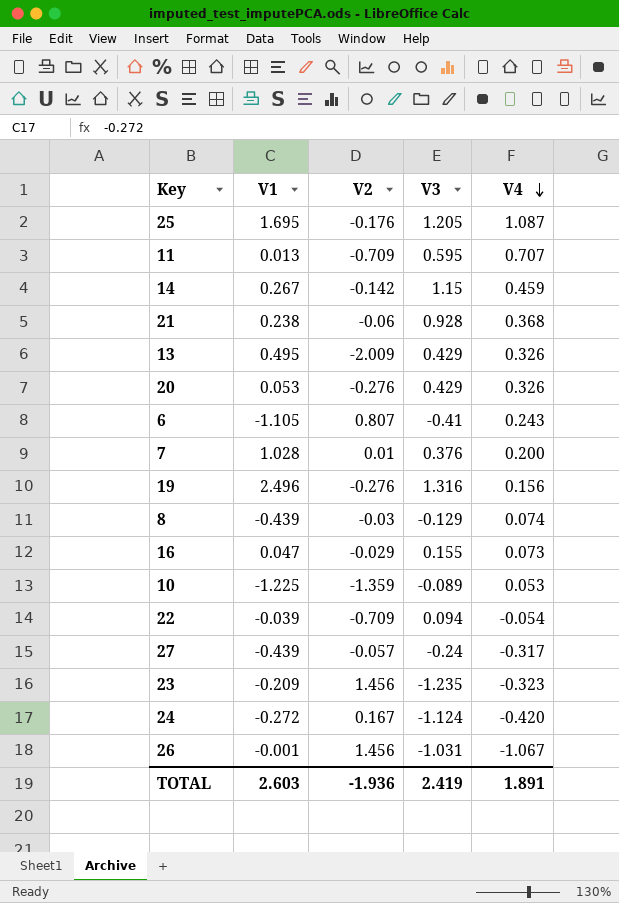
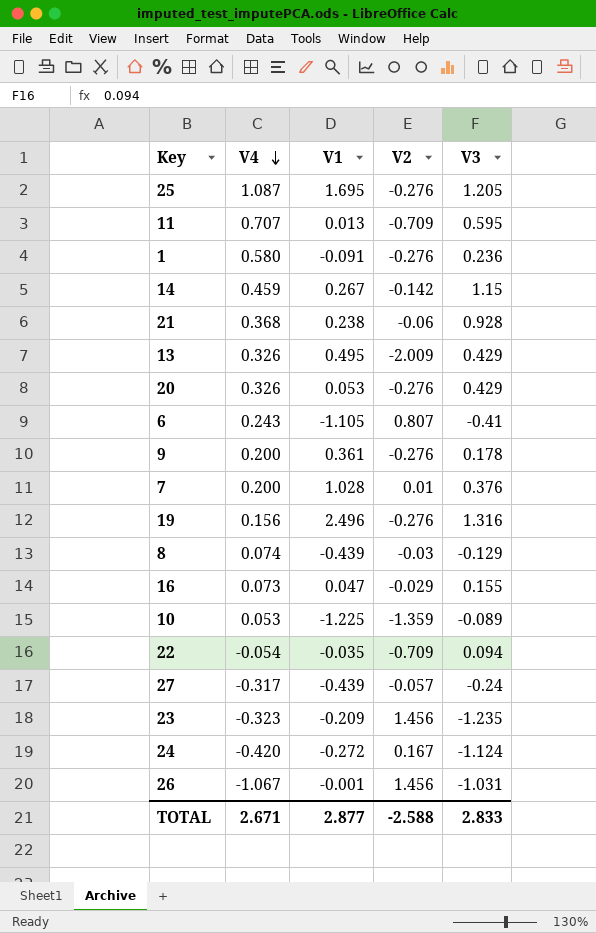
column V4 | position: 5 -> 2
25 | V2: -0.176 -> -0.276
row 1: none -> 0.580 | -0.091 | -0.276 | 0.236
row 9: none -> 0.200 | 0.361 | -0.276 | 0.178
22 | V1: -0.039 -> -0.035
TOTAL | V4: 1.891 -> 2.671
TOTAL | V1: 2.603 -> 2.877
TOTAL | V2: -1.936 -> -2.588
TOTAL | V3: 2.419 -> 2.833

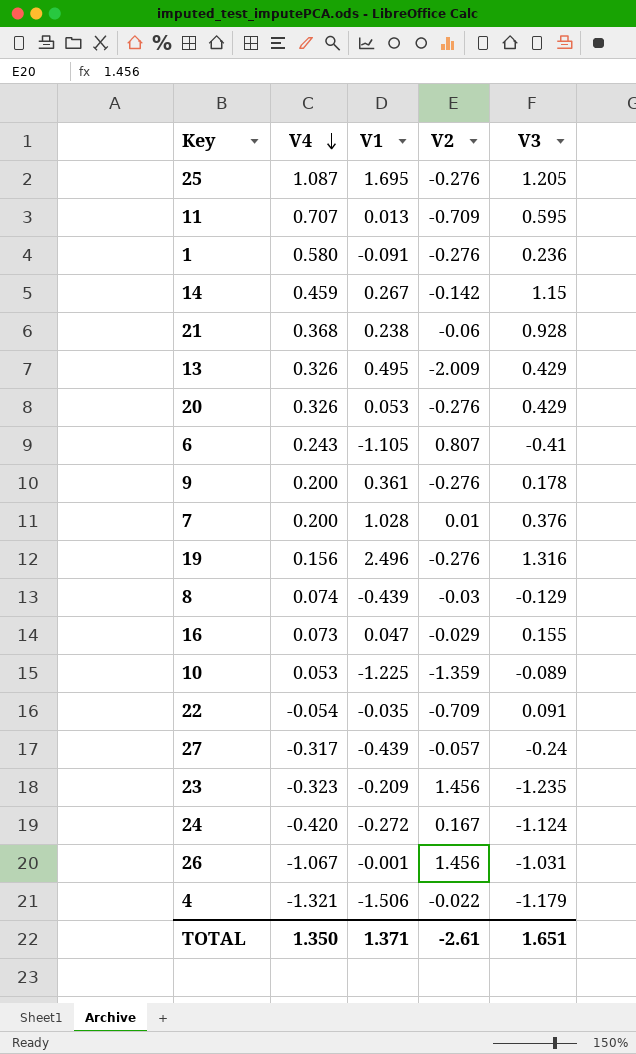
22 | V3: 0.094 -> 0.091
row 4: none -> -1.321 | -1.506 | -0.022 | -1.179
TOTAL | V4: 2.671 -> 1.350
TOTAL | V1: 2.877 -> 1.371
TOTAL | V2: -2.588 -> -2.61
TOTAL | V3: 2.833 -> 1.651

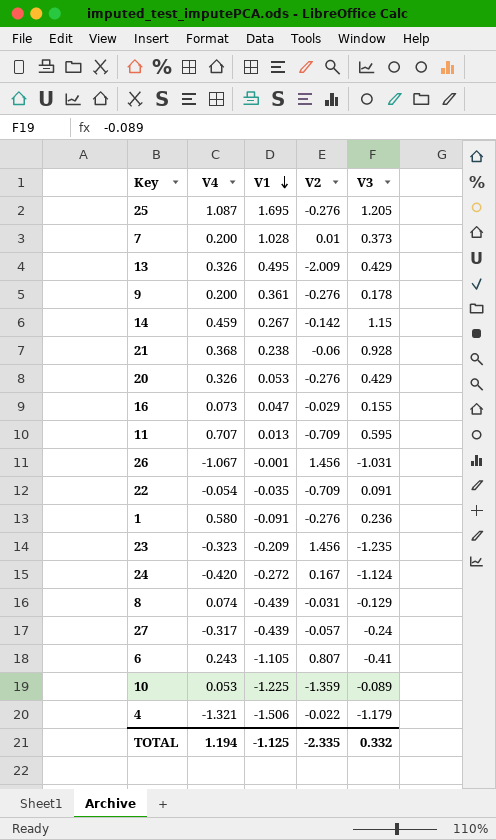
row order: V4 descending -> V1 descending
row 19: 0.156 | 2.496 | -0.276 | 1.316 -> none
7 | V3: 0.376 -> 0.373
8 | V2: -0.03 -> -0.031
TOTAL | V4: 1.350 -> 1.194
TOTAL | V1: 1.371 -> -1.125
TOTAL | V2: -2.61 -> -2.335
TOTAL | V3: 1.651 -> 0.332

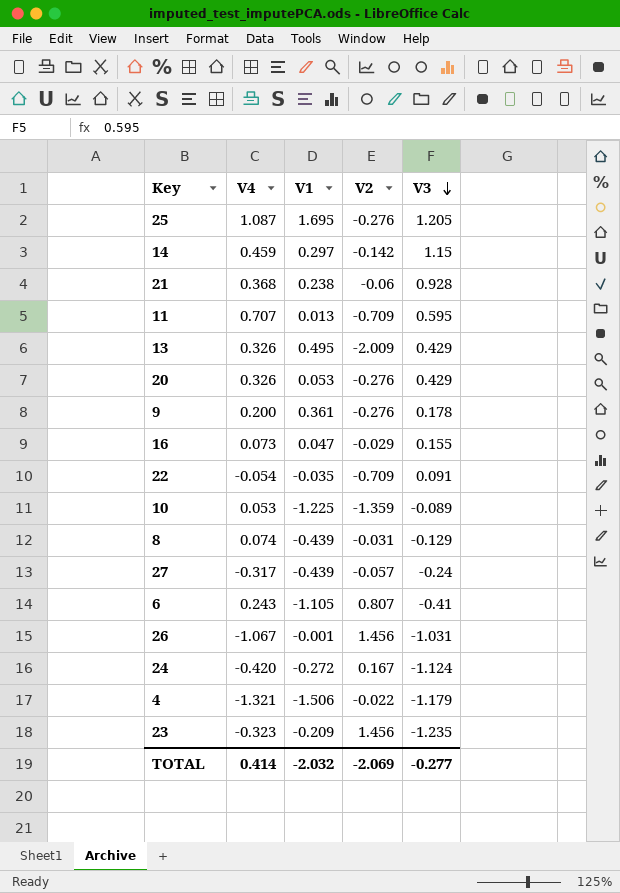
row order: V1 descending -> V3 descending
row 7: 0.200 | 1.028 | 0.01 | 0.373 -> none
row 1: 0.580 | -0.091 | -0.276 | 0.236 -> none
14 | V1: 0.267 -> 0.297
TOTAL | V4: 1.194 -> 0.414
TOTAL | V1: -1.125 -> -2.032
TOTAL | V2: -2.335 -> -2.069
TOTAL | V3: 0.332 -> -0.277

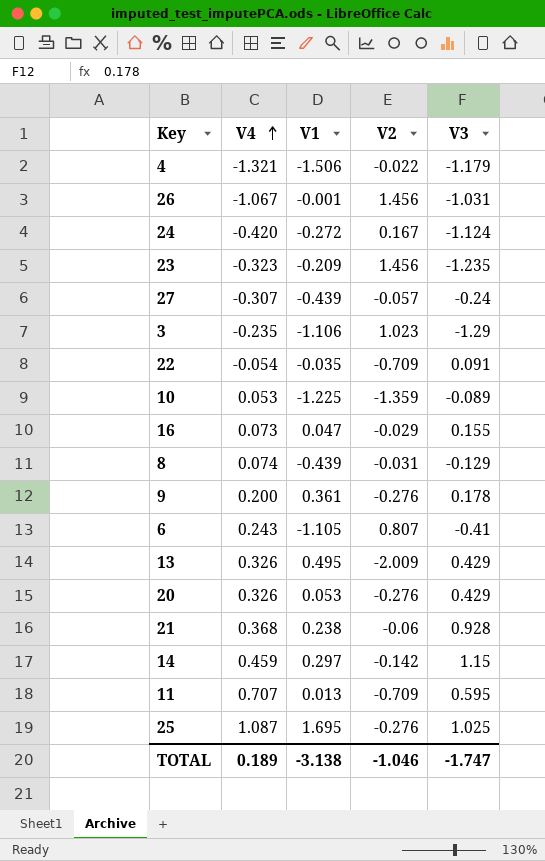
row order: V3 descending -> V4 ascending
27 | V4: -0.317 -> -0.307
row 3: none -> -0.235 | -1.106 | 1.023 | -1.29
25 | V3: 1.205 -> 1.025
TOTAL | V4: 0.414 -> 0.189
TOTAL | V1: -2.032 -> -3.138
TOTAL | V2: -2.069 -> -1.046
TOTAL | V3: -0.277 -> -1.747

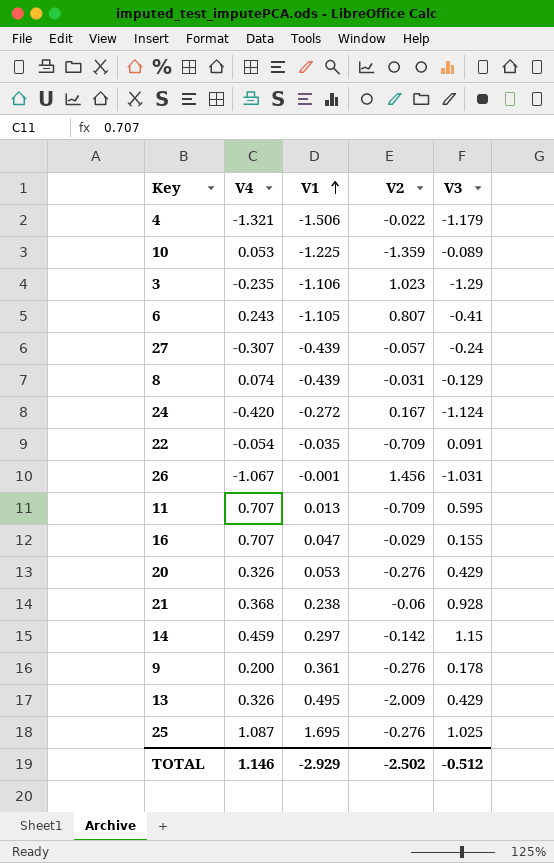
row order: V4 ascending -> V1 ascending
row 23: -0.323 | -0.209 | 1.456 | -1.235 -> none
16 | V4: 0.073 -> 0.707
TOTAL | V4: 0.189 -> 1.146
TOTAL | V1: -3.138 -> -2.929
TOTAL | V2: -1.046 -> -2.502
TOTAL | V3: -1.747 -> -0.512

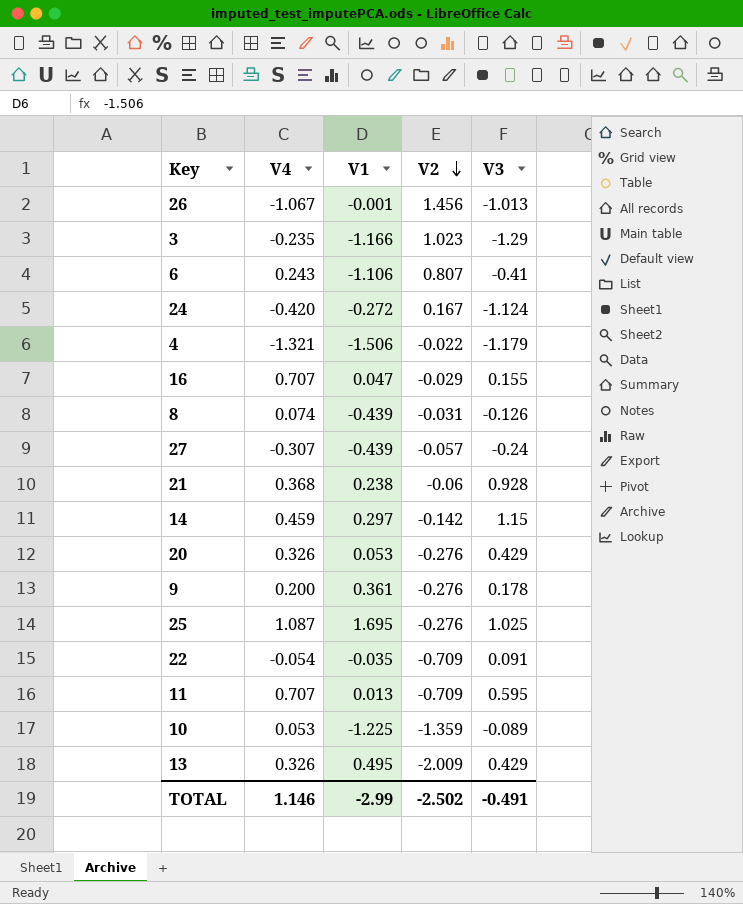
row order: V1 ascending -> V2 descending
26 | V3: -1.031 -> -1.013
3 | V1: -1.106 -> -1.166
6 | V1: -1.105 -> -1.106
8 | V3: -0.129 -> -0.126
TOTAL | V1: -2.929 -> -2.99
TOTAL | V3: -0.512 -> -0.491

